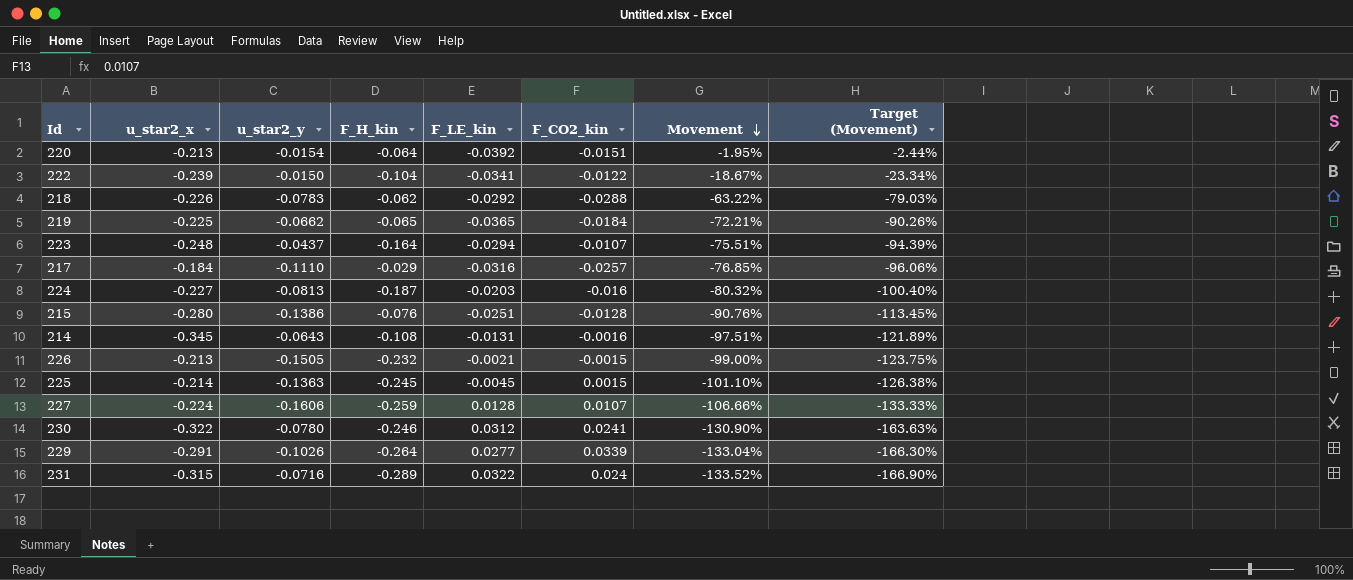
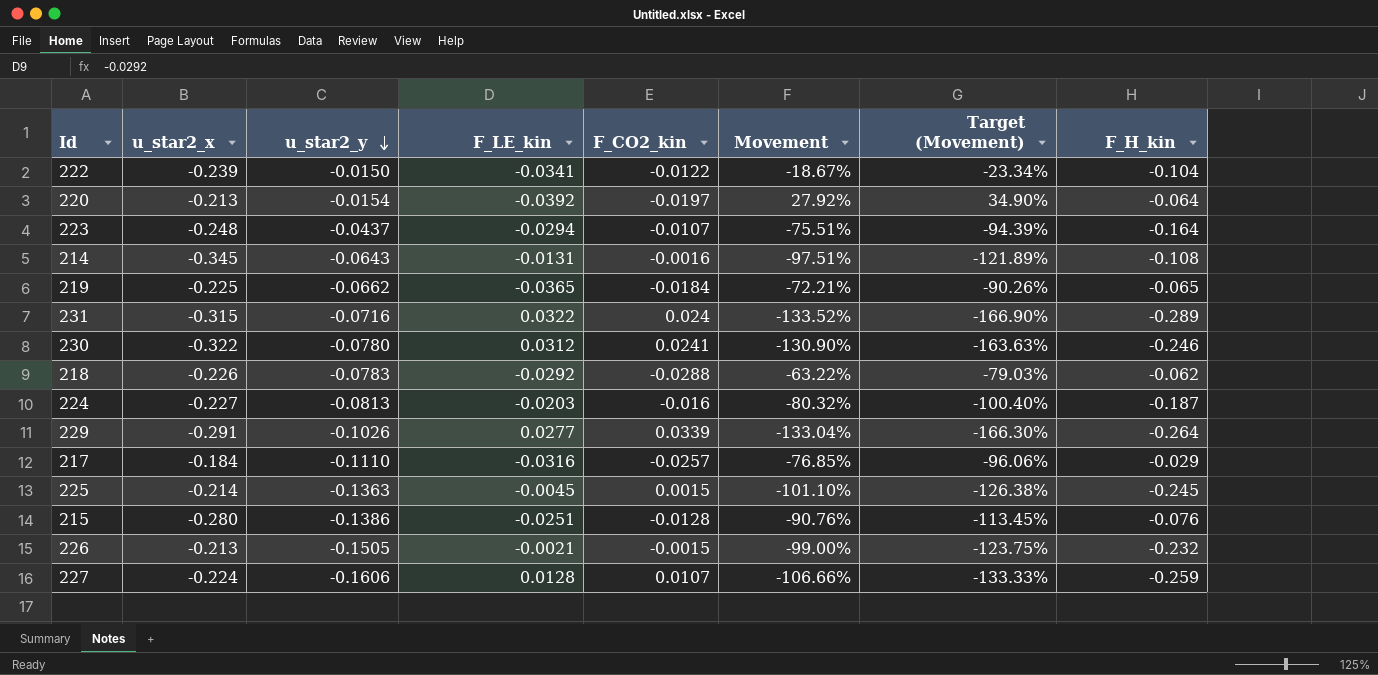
row order: Movement descending -> u_star2_y descending
column F_H_kin | position: 4 -> 8
220 | F_CO2_kin: -0.0151 -> -0.0197
220 | Movement: -1.95% -> 27.92%
220 | Target (Movement): -2.44% -> 34.90%

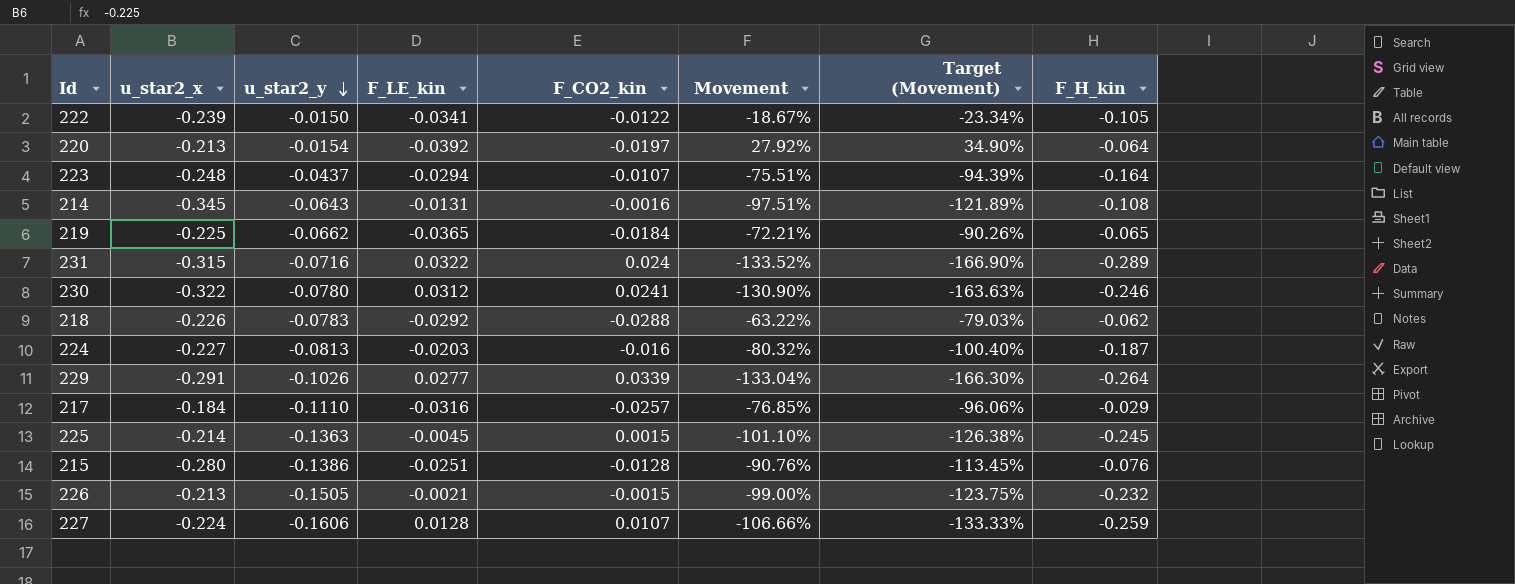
222 | F_H_kin: -0.104 -> -0.105

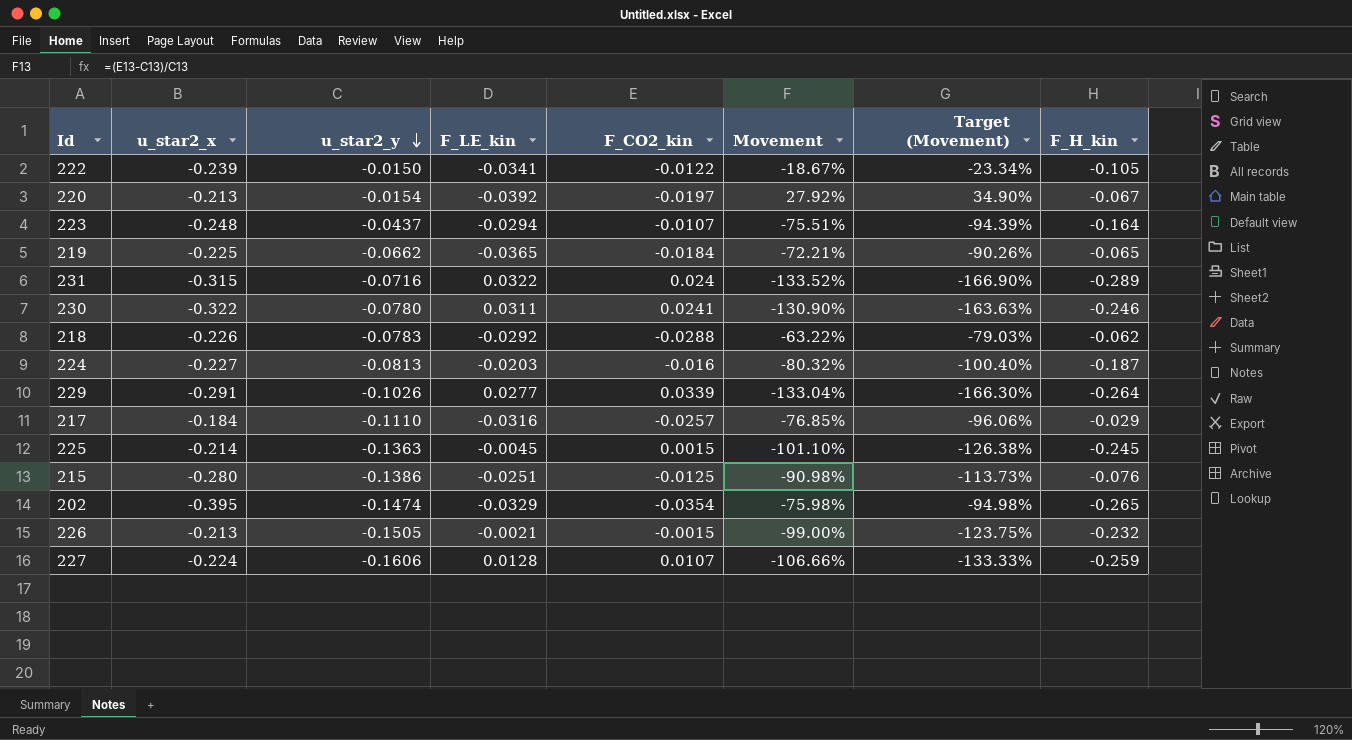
row 214: -0.345 | -0.0643 | -0.0131 | -0.0016 | -97.51% | -121.89% | -0.108 -> none
220 | F_H_kin: -0.064 -> -0.067
230 | F_LE_kin: 0.0312 -> 0.0311
215 | F_CO2_kin: -0.0128 -> -0.0125
215 | Movement: -90.76% -> -90.98%
215 | Target (Movement): -113.45% -> -113.73%
row 202: none -> -0.395 | -0.1474 | -0.0329 | -0.0354 | -75.98% | -94.98% | -0.265

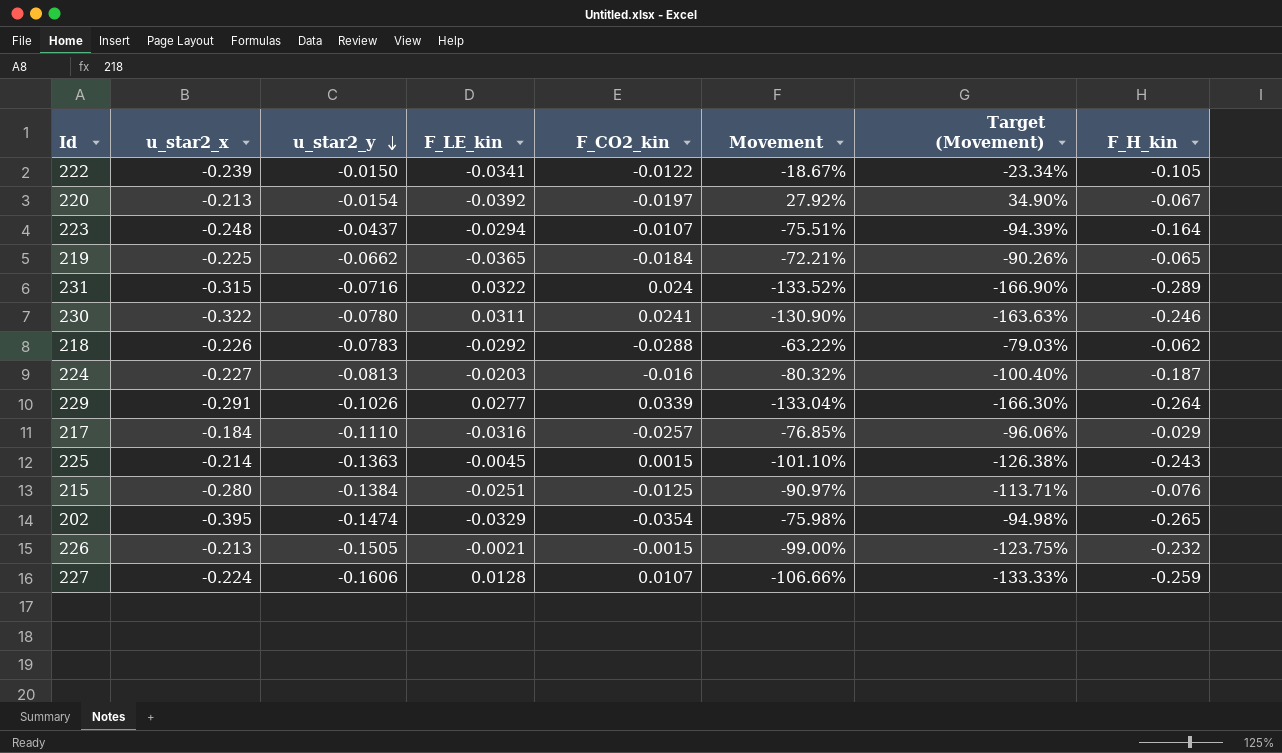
225 | F_H_kin: -0.245 -> -0.243
215 | u_star2_y: -0.1386 -> -0.1384
215 | Movement: -90.98% -> -90.97%
215 | Target (Movement): -113.73% -> -113.71%

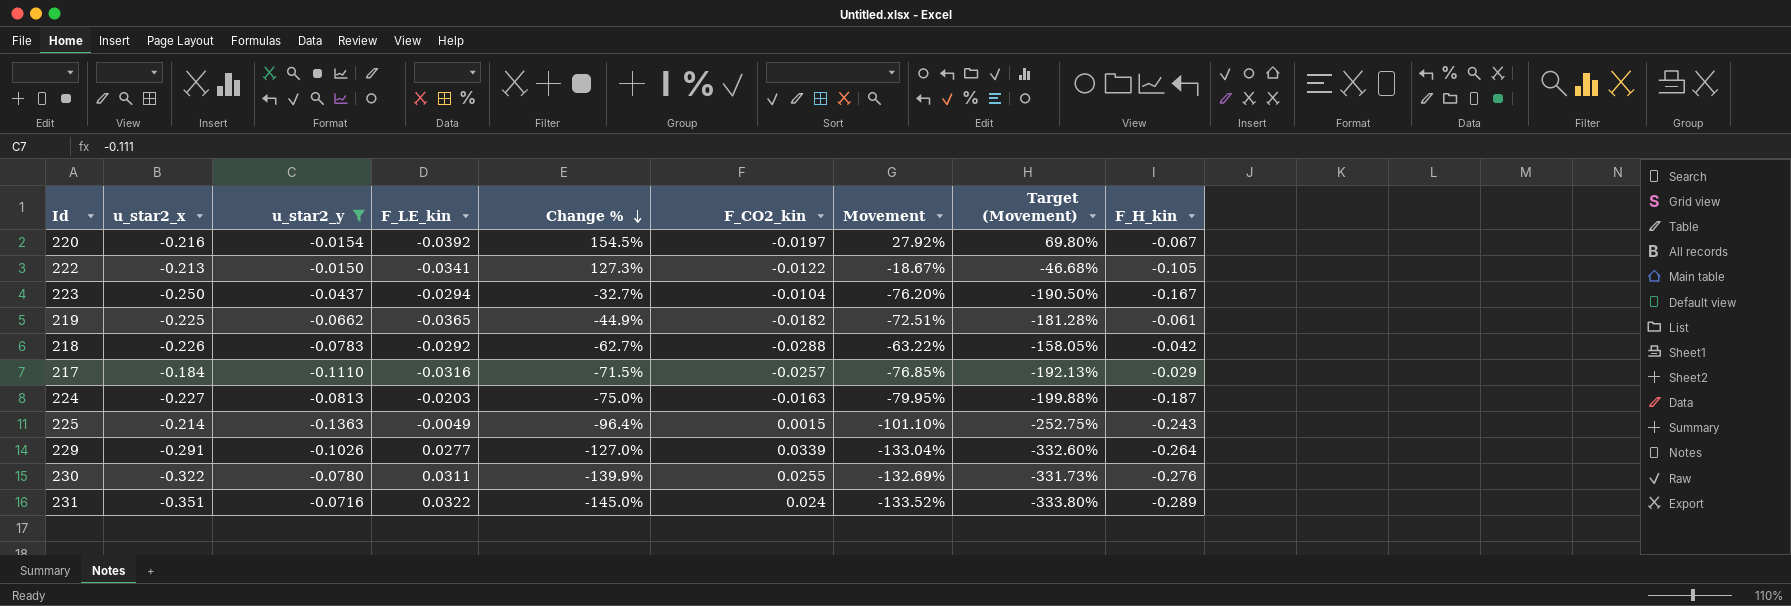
filter: none -> u_star2_y >= -0.1363
row order: u_star2_y descending -> Change % descending
column Change % | formula: none -> ([F_LE_kin] - [u_star2_y]) / [u_star2_y]
column Target (Movement) | formula: [Movement] * 1.25 -> [Movement] * 2.5
220 | u_star2_x: -0.213 -> -0.216
222 | u_star2_x: -0.239 -> -0.213
223 | u_star2_x: -0.248 -> -0.250
223 | F_CO2_kin: -0.0107 -> -0.0104
223 | Movement: -75.51% -> -76.20%
223 | F_H_kin: -0.164 -> -0.167
219 | F_CO2_kin: -0.0184 -> -0.0182
219 | Movement: -72.21% -> -72.51%
219 | F_H_kin: -0.065 -> -0.061
218 | F_H_kin: -0.062 -> -0.042
224 | F_CO2_kin: -0.016 -> -0.0163
224 | Movement: -80.32% -> -79.95%
225 | F_LE_kin: -0.0045 -> -0.0049
230 | F_CO2_kin: 0.0241 -> 0.0255
230 | Movement: -130.90% -> -132.69%
230 | F_H_kin: -0.246 -> -0.276
231 | u_star2_x: -0.315 -> -0.351

